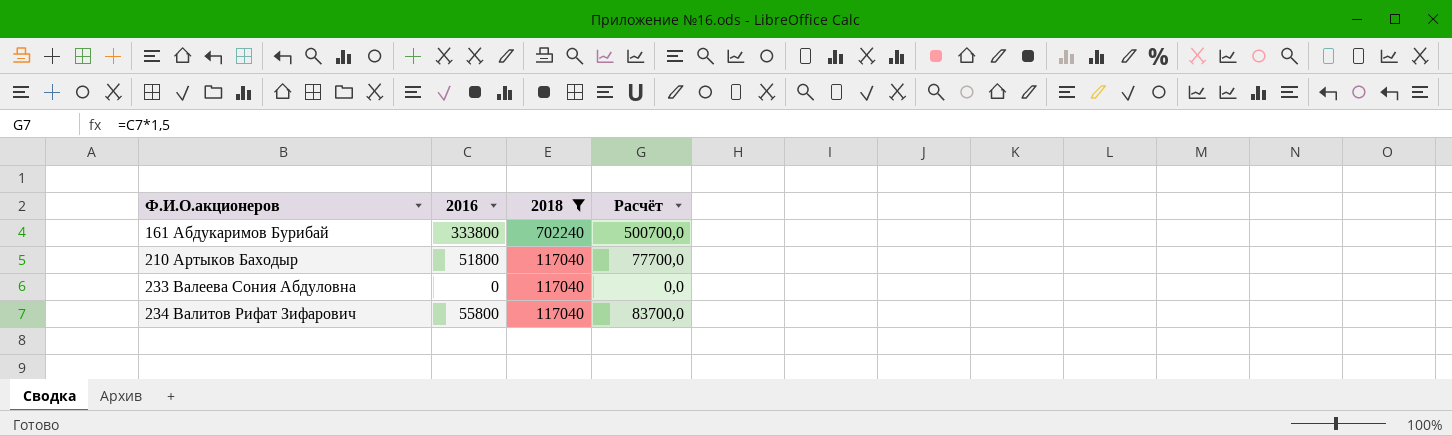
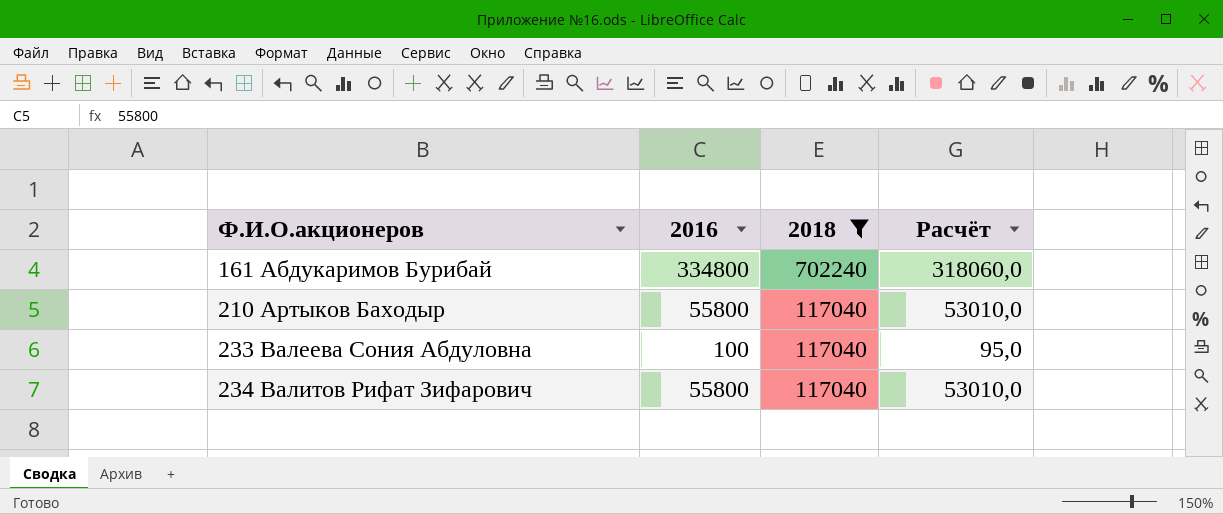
column Расчёт | formula: [2016] * 1,5 -> [2016] * 0,95
161 Абдукаримов Бурибай | 2016: 333800 -> 334800
210 Артыков Баходыр | 2016: 51800 -> 55800
233 Валеева Сония Абдуловна | 2016: 0 -> 100

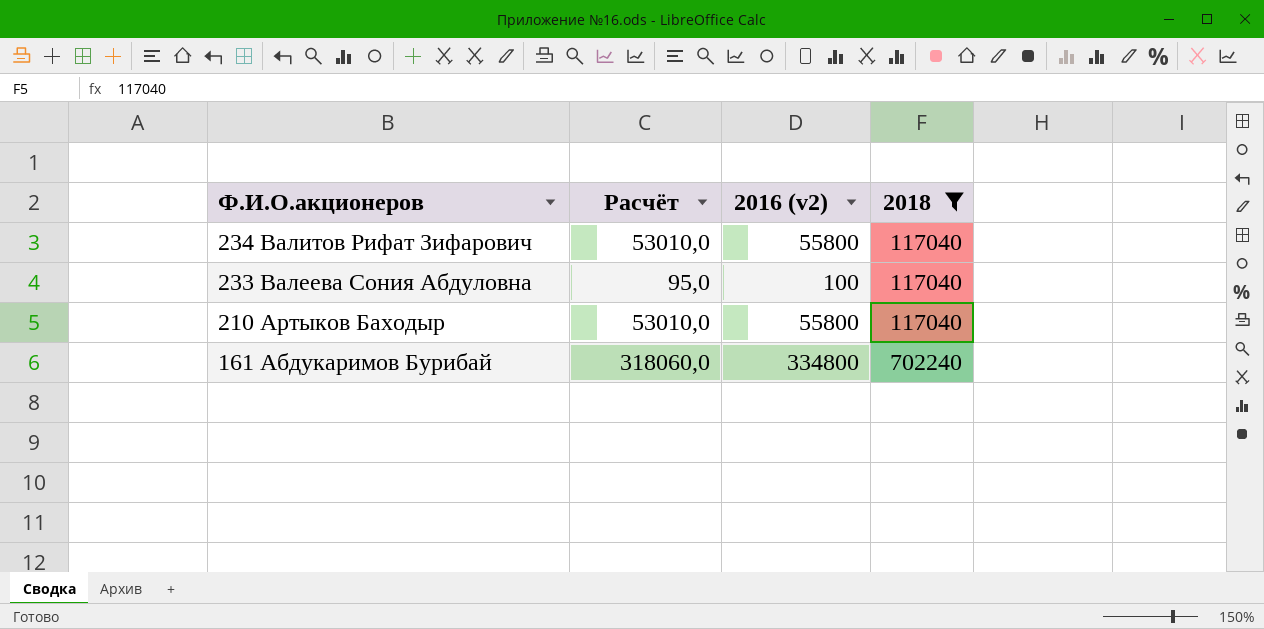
row order: Ф.И.О.акционеров ascending -> Ф.И.О.акционеров descending
column Расчёт | position: 4 -> 2
column name: 2016 -> 2016 (v2)

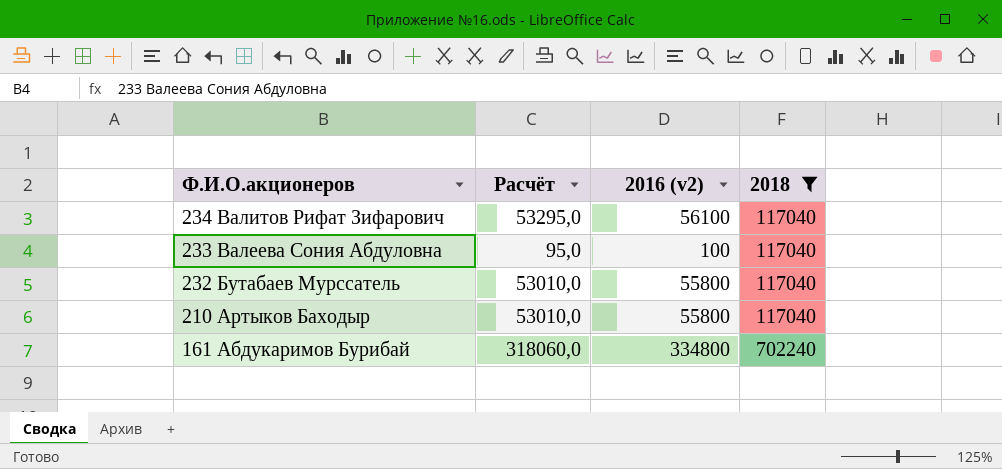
234 Валитов Рифат Зифарович | Расчёт: 53010,0 -> 53295,0
234 Валитов Рифат Зифарович | 2016 (v2): 55800 -> 56100
row 232 Бутабаев Мурссатель: none -> 53010,0 | 55800 | 117040

